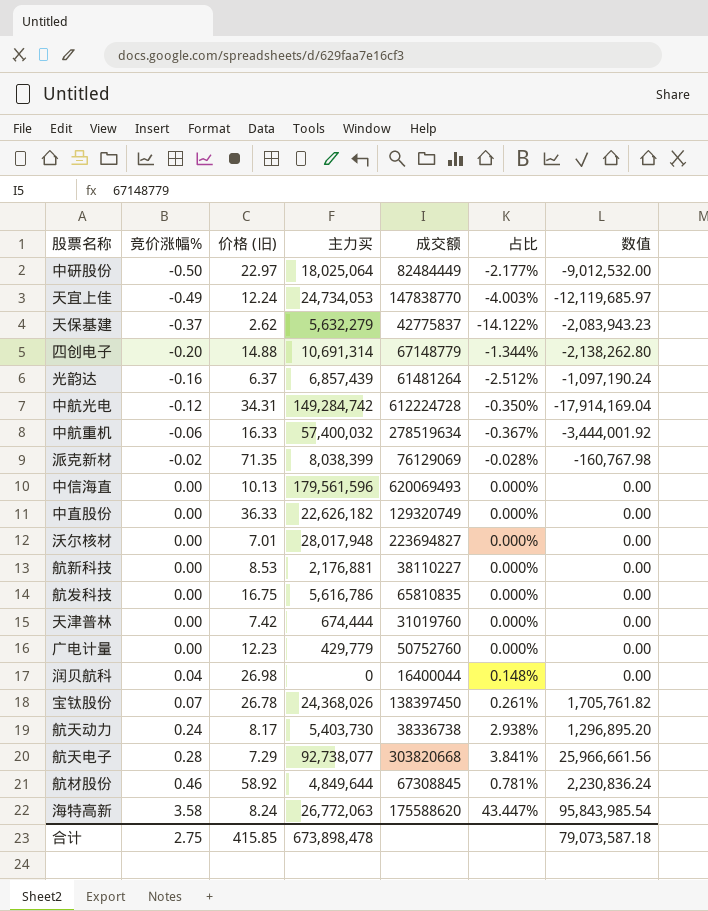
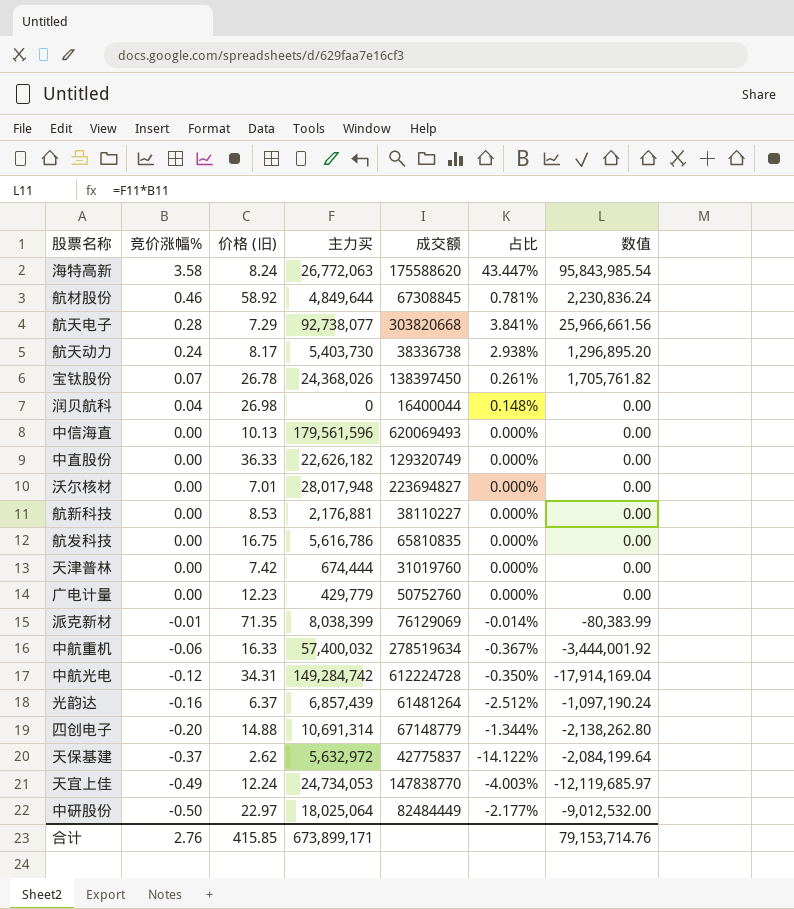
row order: 竞价涨幅% ascending -> 竞价涨幅% descending
派克新材 | 竞价涨幅%: -0.02 -> -0.01
派克新材 | 占比: -0.028% -> -0.014%
派克新材 | 数值: -160,767.98 -> -80,383.99
天保基建 | 主力买: 5,632,279 -> 5,632,972
天保基建 | 数值: -2,083,943.23 -> -2,084,199.64
合计 | 竞价涨幅%: 2.75 -> 2.76
合计 | 主力买: 673,898,478 -> 673,899,171
合计 | 数值: 79,073,587.18 -> 79,153,714.76

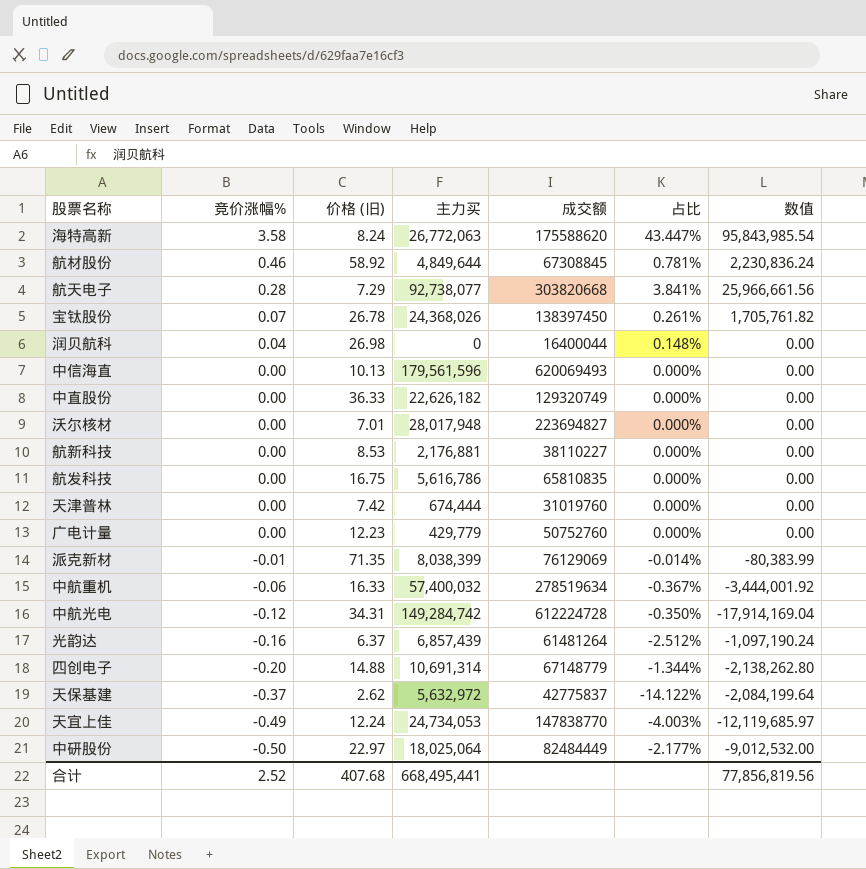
row 航天动力: 0.24 | 8.17 | 5,403,730 | 38336738 | 2.938% | 1,296,895.20 -> none
合计 | 竞价涨幅%: 2.76 -> 2.52
合计 | 价格 (旧): 415.85 -> 407.68
合计 | 主力买: 673,899,171 -> 668,495,441
合计 | 数值: 79,153,714.76 -> 77,856,819.56

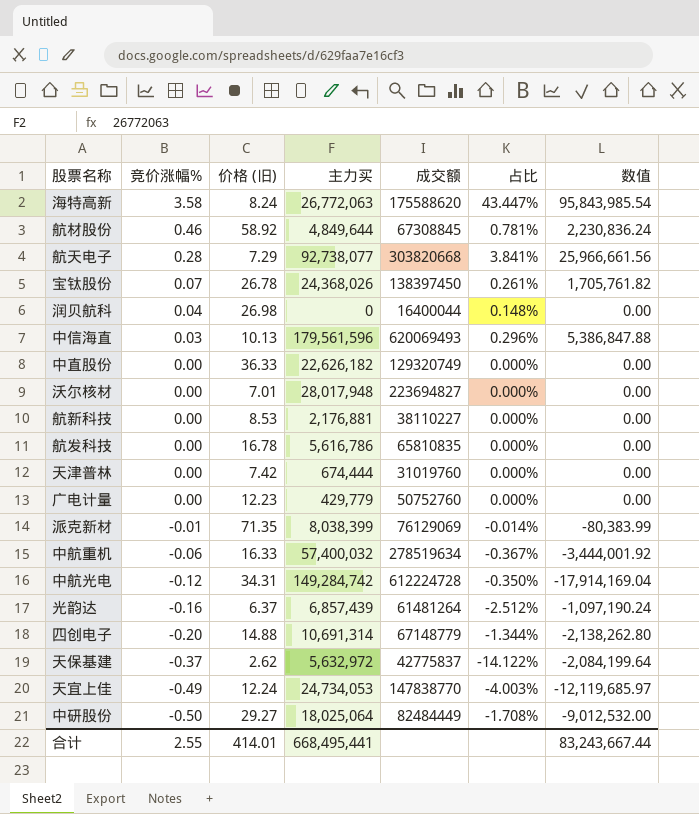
中信海直 | 竞价涨幅%: 0.00 -> 0.03
中信海直 | 占比: 0.000% -> 0.296%
中信海直 | 数值: 0.00 -> 5,386,847.88
航发科技 | 价格 (旧): 16.75 -> 16.78
中研股份 | 价格 (旧): 22.97 -> 29.27
中研股份 | 占比: -2.177% -> -1.708%
合计 | 竞价涨幅%: 2.52 -> 2.55
合计 | 价格 (旧): 407.68 -> 414.01
合计 | 数值: 77,856,819.56 -> 83,243,667.44

